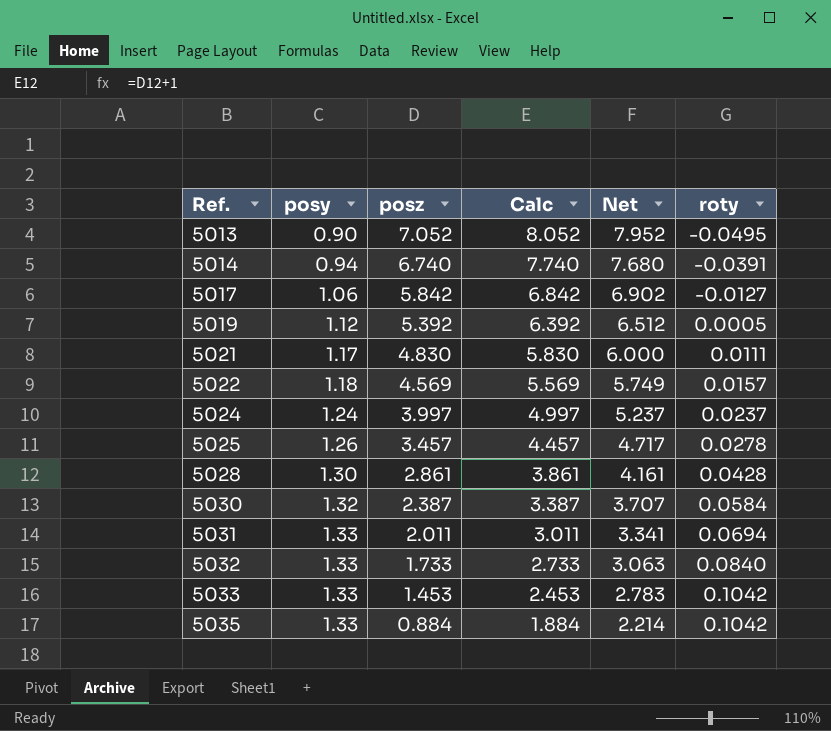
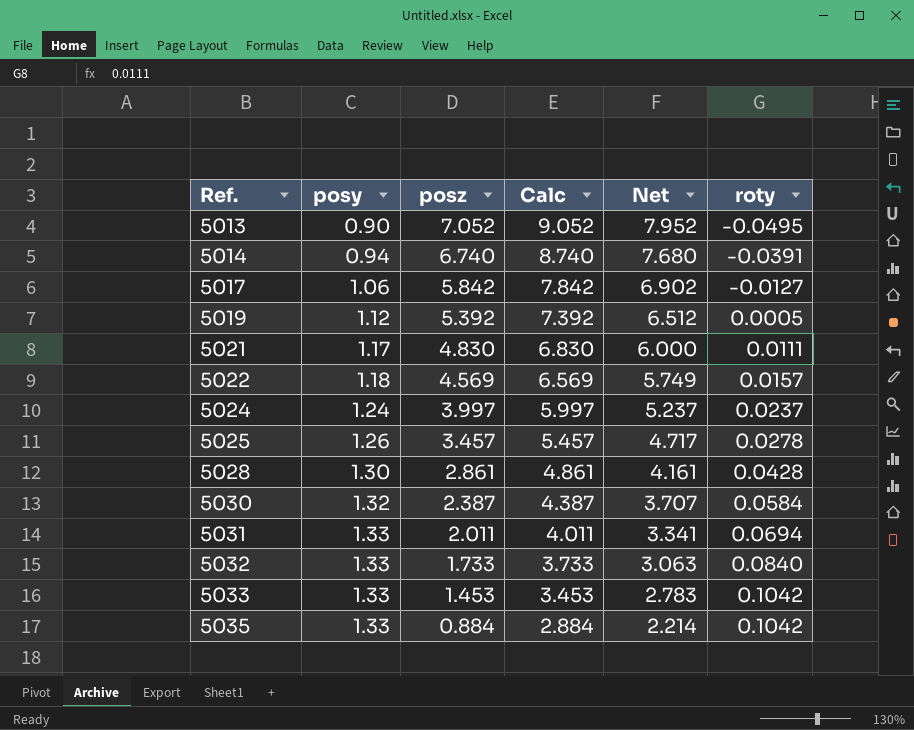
column Calc | formula: [posz] + 1 -> [posz] + 2

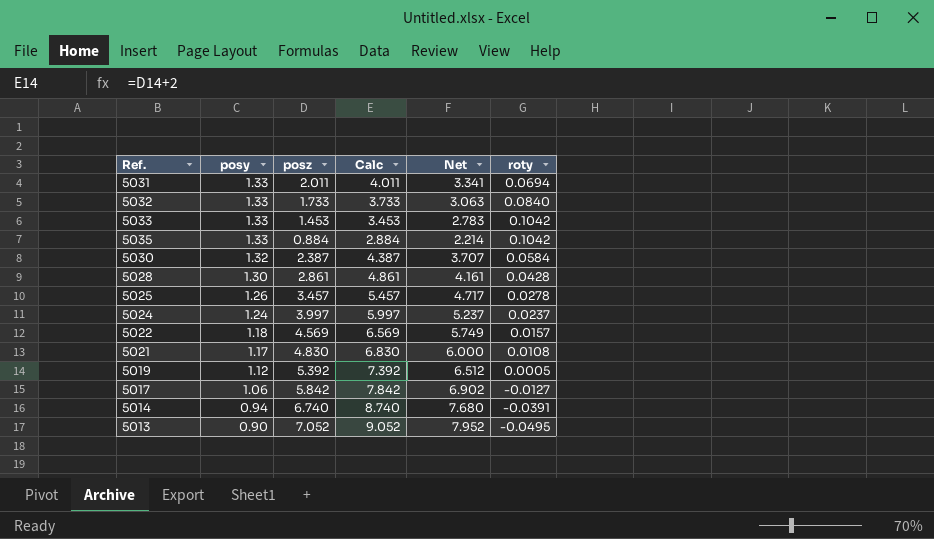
row order: Ref. ascending -> posy descending
5021 | roty: 0.0111 -> 0.0108

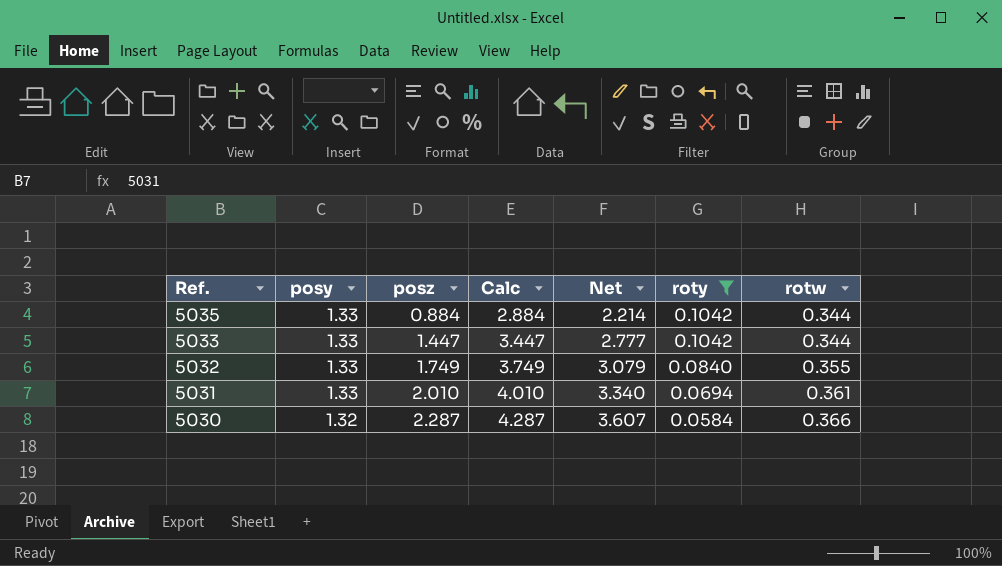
filter: none -> roty >= 0.0584
row order: posy descending -> Ref. descending
column rotw | position: none -> 7
5033 | posz: 1.453 -> 1.447
5033 | Calc: 3.453 -> 3.447
5033 | Net: 2.783 -> 2.777
5032 | posz: 1.733 -> 1.749
5032 | Calc: 3.733 -> 3.749
5032 | Net: 3.063 -> 3.079
5031 | posz: 2.011 -> 2.010
5031 | Calc: 4.011 -> 4.010
5031 | Net: 3.341 -> 3.340
5030 | posz: 2.387 -> 2.287
5030 | Calc: 4.387 -> 4.287
5030 | Net: 3.707 -> 3.607

